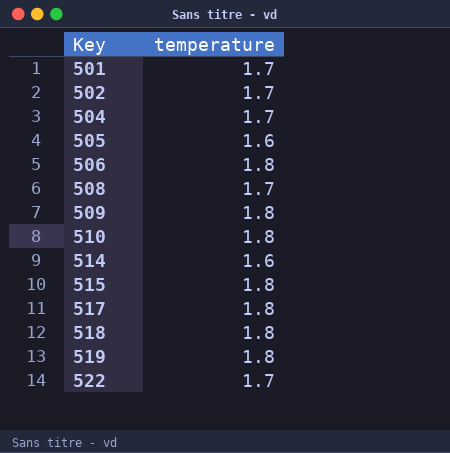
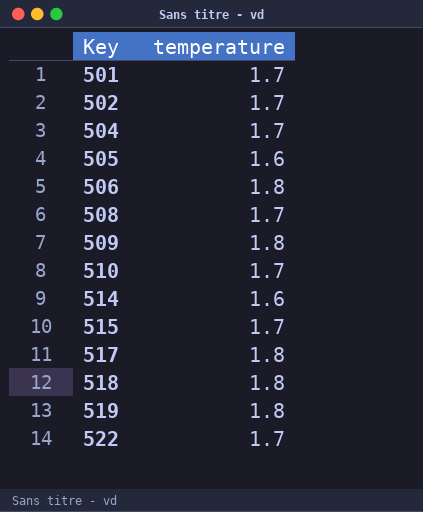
510 | temperature: 1.8 -> 1.7
515 | temperature: 1.8 -> 1.7

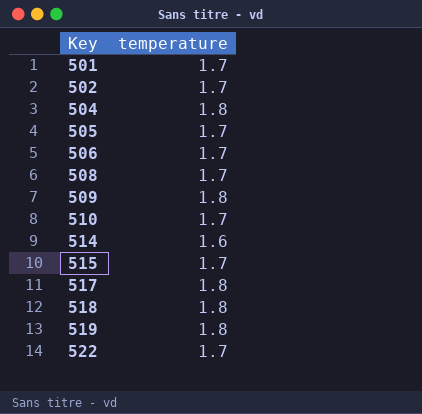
504 | temperature: 1.7 -> 1.8
505 | temperature: 1.6 -> 1.7
506 | temperature: 1.8 -> 1.7

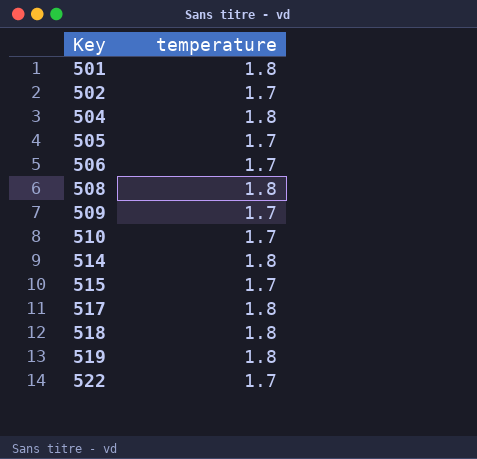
501 | temperature: 1.7 -> 1.8
508 | temperature: 1.7 -> 1.8
509 | temperature: 1.8 -> 1.7
514 | temperature: 1.6 -> 1.8

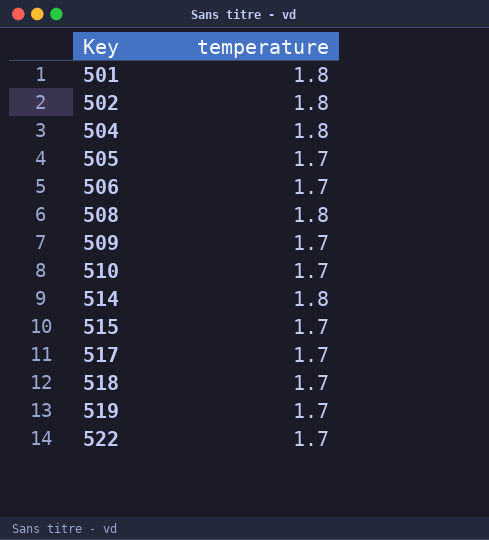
502 | temperature: 1.7 -> 1.8
517 | temperature: 1.8 -> 1.7
518 | temperature: 1.8 -> 1.7
519 | temperature: 1.8 -> 1.7

